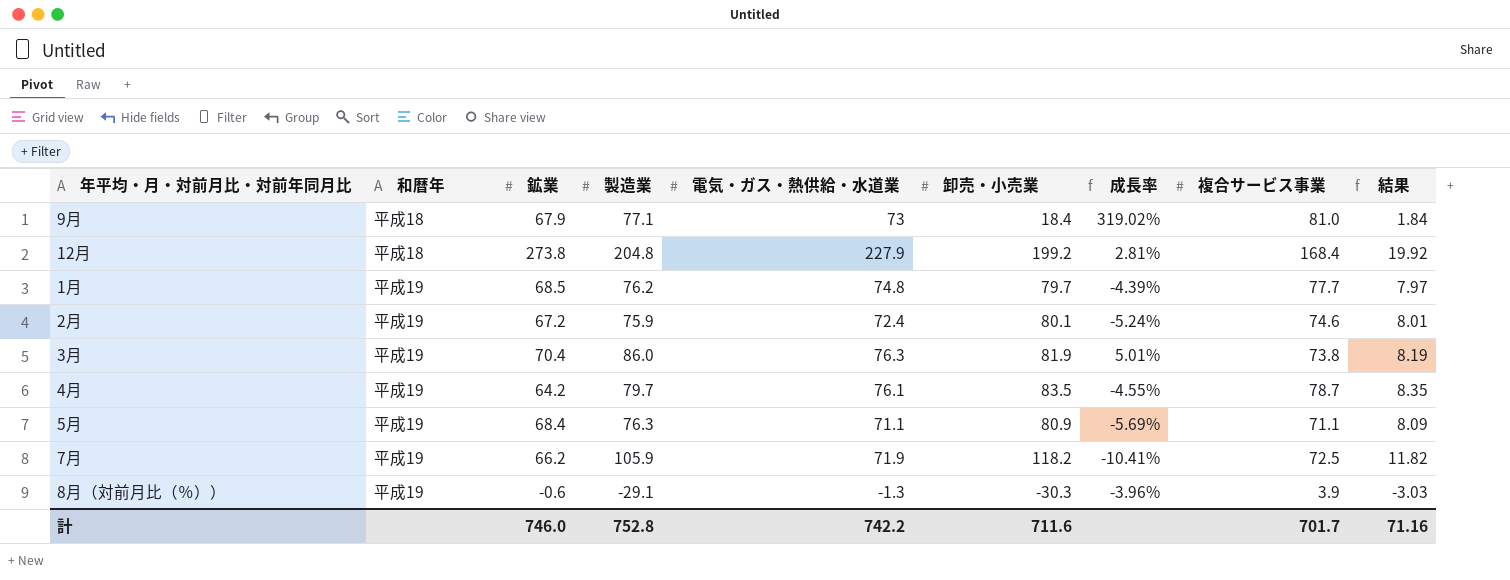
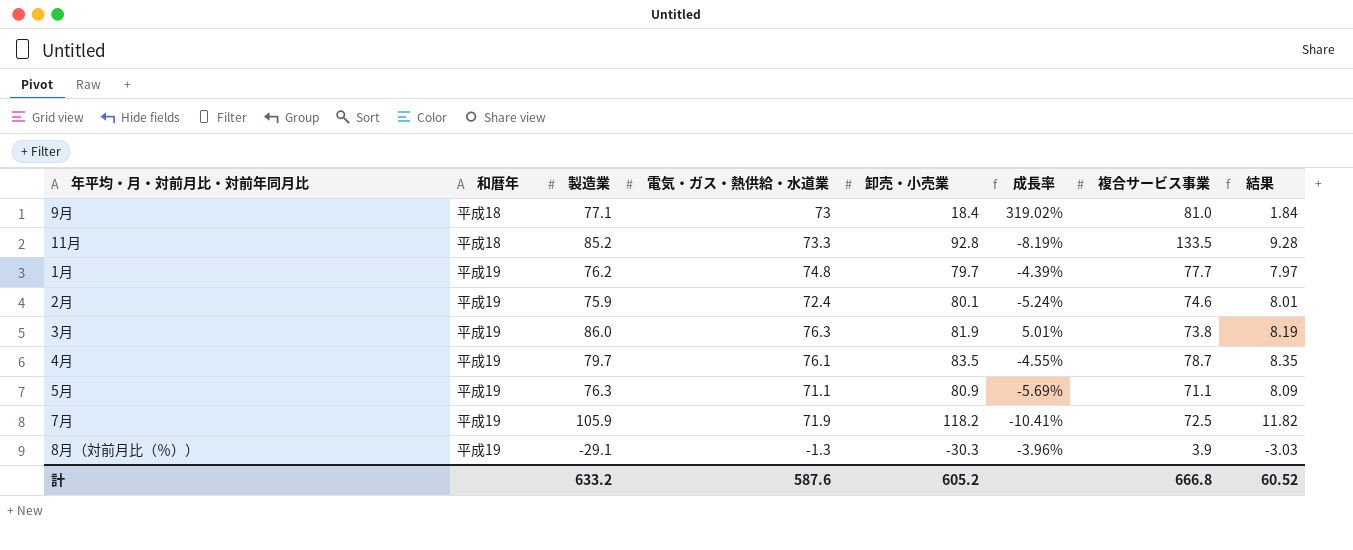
column 鉱業 | position: 3 -> none
row 12月: 平成18 | 273.8 | 204.8 | 227.9 | 199.2 | 2.81% | 168.4 | 19.92 -> none
row 11月: none -> 平成18 | 85.2 | 73.3 | 92.8 | -8.19% | 133.5 | 9.28
計 | 製造業: 752.8 -> 633.2
計 | 電気・ガス・熱供給・水道業: 742.2 -> 587.6
計 | 卸売・小売業: 711.6 -> 605.2
計 | 複合サービス事業: 701.7 -> 666.8
計 | 結果: 71.16 -> 60.52

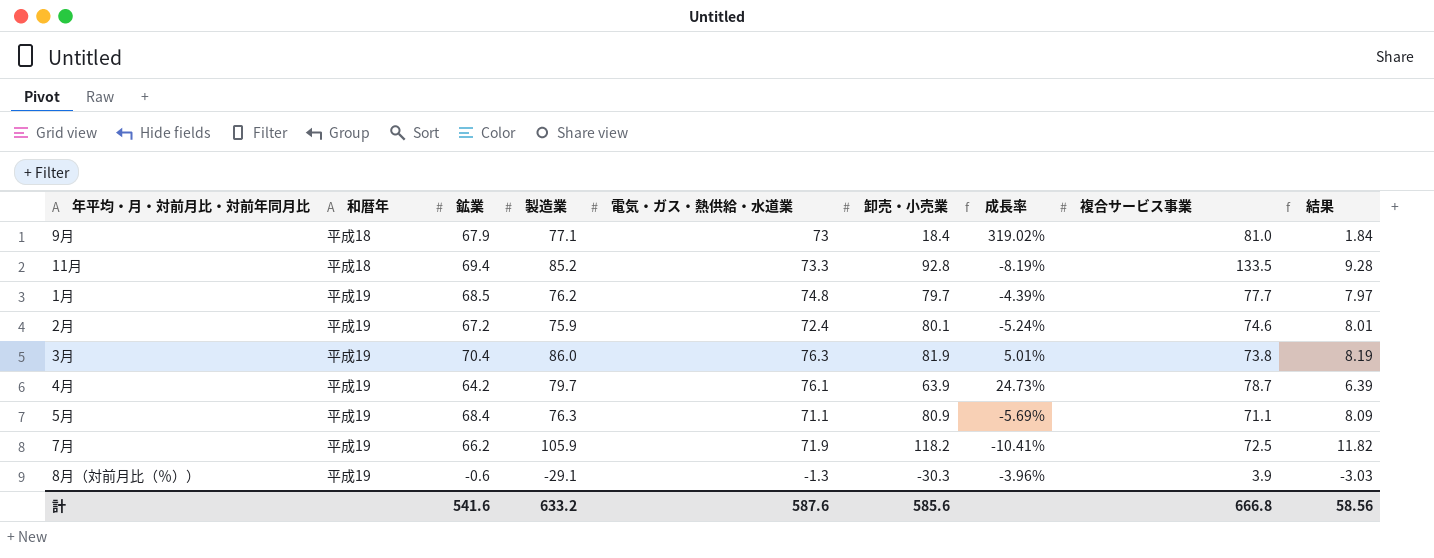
column 鉱業 | position: none -> 3
4月 | 卸売・小売業: 83.5 -> 63.9
4月 | 成長率: -4.55% -> 24.73%
4月 | 結果: 8.35 -> 6.39
計 | 卸売・小売業: 605.2 -> 585.6
計 | 結果: 60.52 -> 58.56

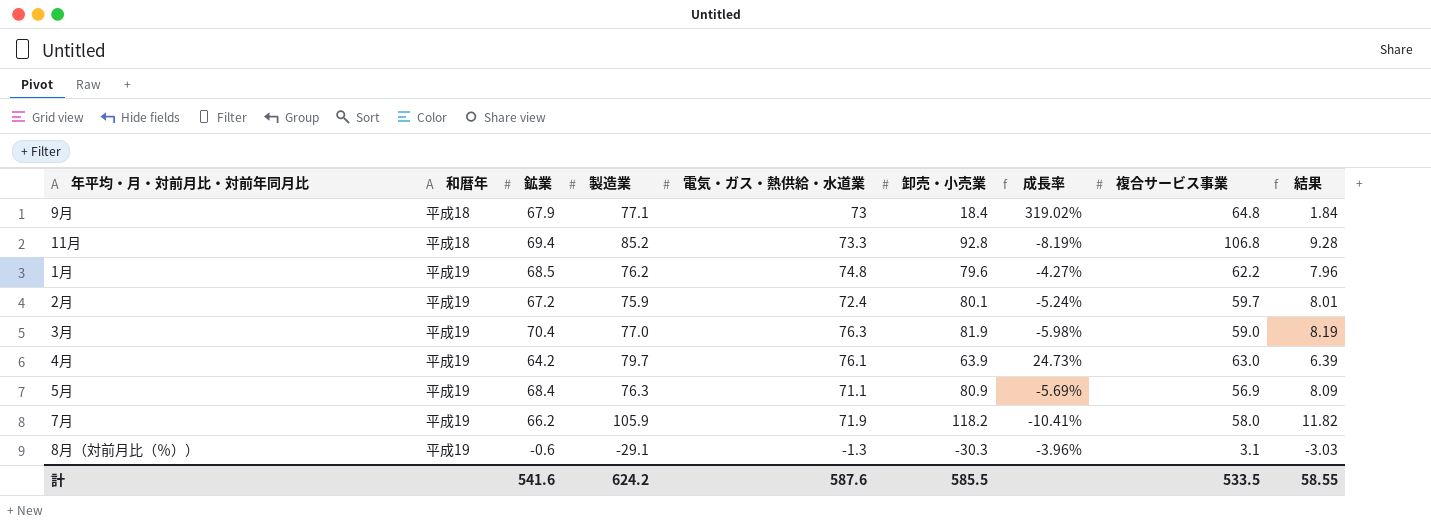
9月 | 複合サービス事業: 81.0 -> 64.8
11月 | 複合サービス事業: 133.5 -> 106.8
1月 | 卸売・小売業: 79.7 -> 79.6
1月 | 成長率: -4.39% -> -4.27%
1月 | 複合サービス事業: 77.7 -> 62.2
1月 | 結果: 7.97 -> 7.96
2月 | 複合サービス事業: 74.6 -> 59.7
3月 | 製造業: 86.0 -> 77.0
3月 | 成長率: 5.01% -> -5.98%
3月 | 複合サービス事業: 73.8 -> 59.0
4月 | 複合サービス事業: 78.7 -> 63.0
5月 | 複合サービス事業: 71.1 -> 56.9
7月 | 複合サービス事業: 72.5 -> 58.0
8月（対前月比（％）） | 複合サービス事業: 3.9 -> 3.1
計 | 製造業: 633.2 -> 624.2
計 | 卸売・小売業: 585.6 -> 585.5
計 | 複合サービス事業: 666.8 -> 533.5
計 | 結果: 58.56 -> 58.55

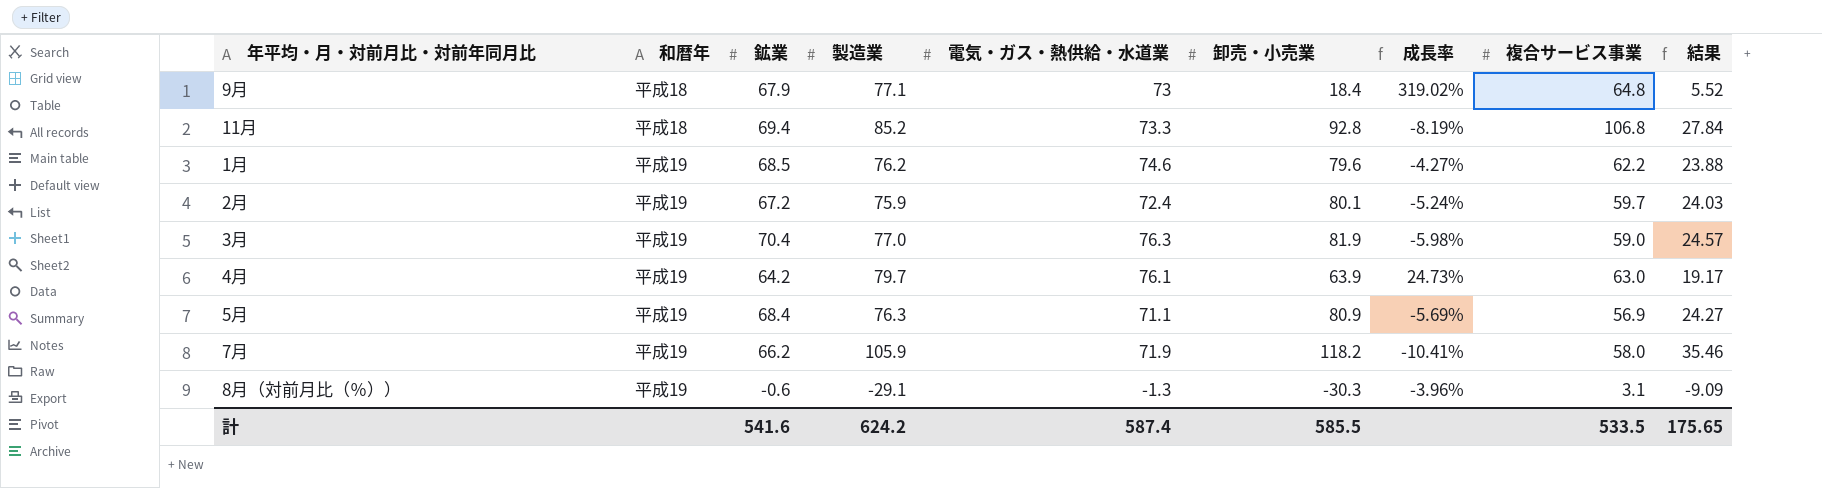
column 結果 | formula: [卸売・小売業] * 0.1 -> [卸売・小売業] * 0.3
1月 | 電気・ガス・熱供給・水道業: 74.8 -> 74.6
計 | 電気・ガス・熱供給・水道業: 587.6 -> 587.4
計 | 結果: 58.55 -> 175.65

